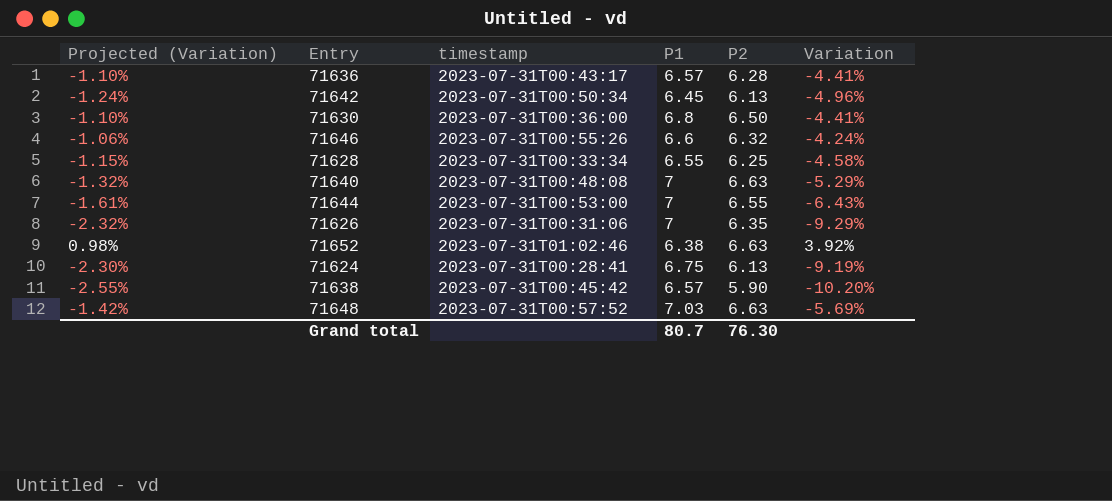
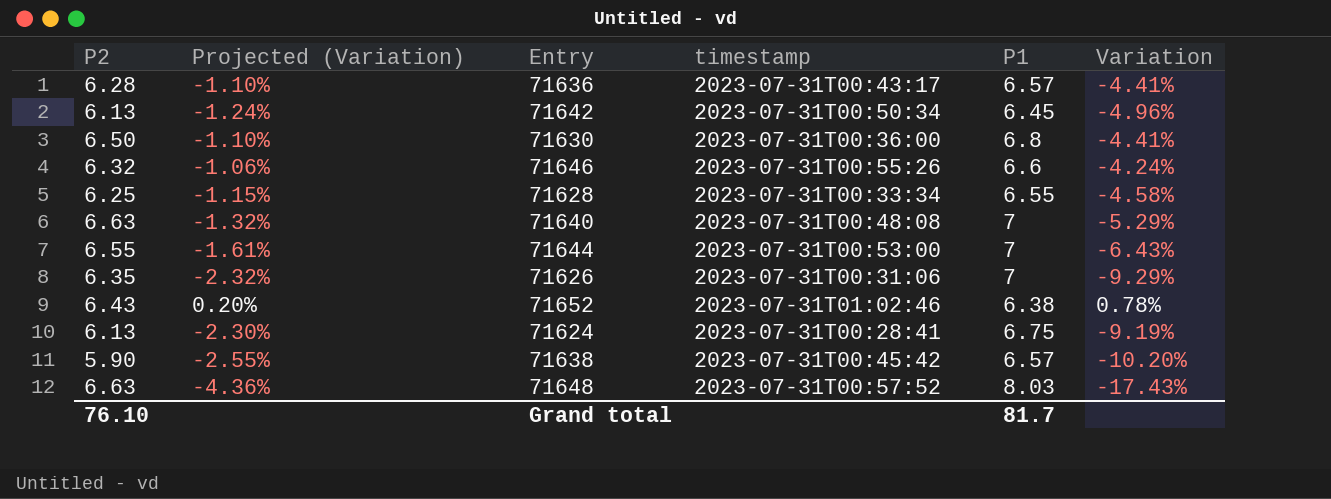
column P2 | position: 5 -> 1
71652 | P2: 6.63 -> 6.43
71652 | Projected (Variation): 0.98% -> 0.20%
71652 | Variation: 3.92% -> 0.78%
71648 | Projected (Variation): -1.42% -> -4.36%
71648 | P1: 7.03 -> 8.03
71648 | Variation: -5.69% -> -17.43%
Grand total | P2: 76.30 -> 76.10
Grand total | P1: 80.7 -> 81.7

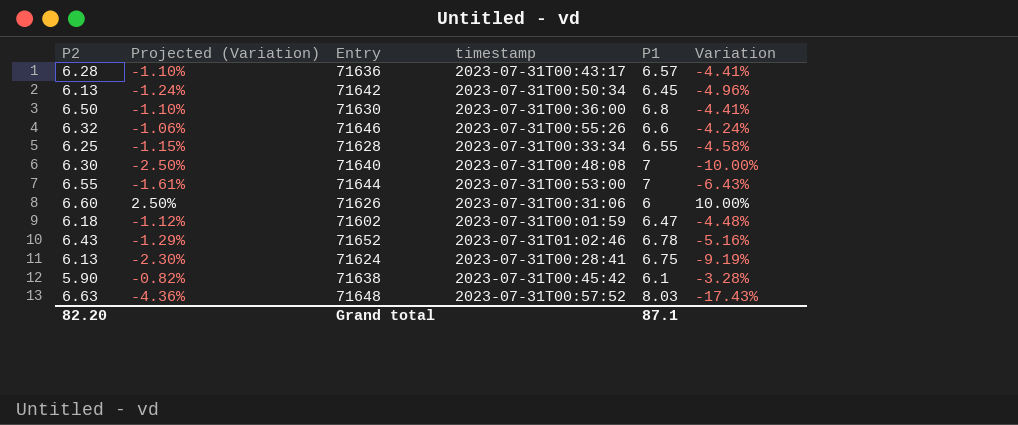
71640 | P2: 6.63 -> 6.30
71640 | Projected (Variation): -1.32% -> -2.50%
71640 | Variation: -5.29% -> -10.00%
71626 | P2: 6.35 -> 6.60
71626 | Projected (Variation): -2.32% -> 2.50%
71626 | P1: 7 -> 6
71626 | Variation: -9.29% -> 10.00%
row 71602: none -> 6.18 | -1.12% | 2023-07-31T00:01:59 | 6.47 | -4.48%
71652 | Projected (Variation): 0.20% -> -1.29%
71652 | P1: 6.38 -> 6.78
71652 | Variation: 0.78% -> -5.16%
71638 | Projected (Variation): -2.55% -> -0.82%
71638 | P1: 6.57 -> 6.1
71638 | Variation: -10.20% -> -3.28%
Grand total | P2: 76.10 -> 82.20
Grand total | P1: 81.7 -> 87.1

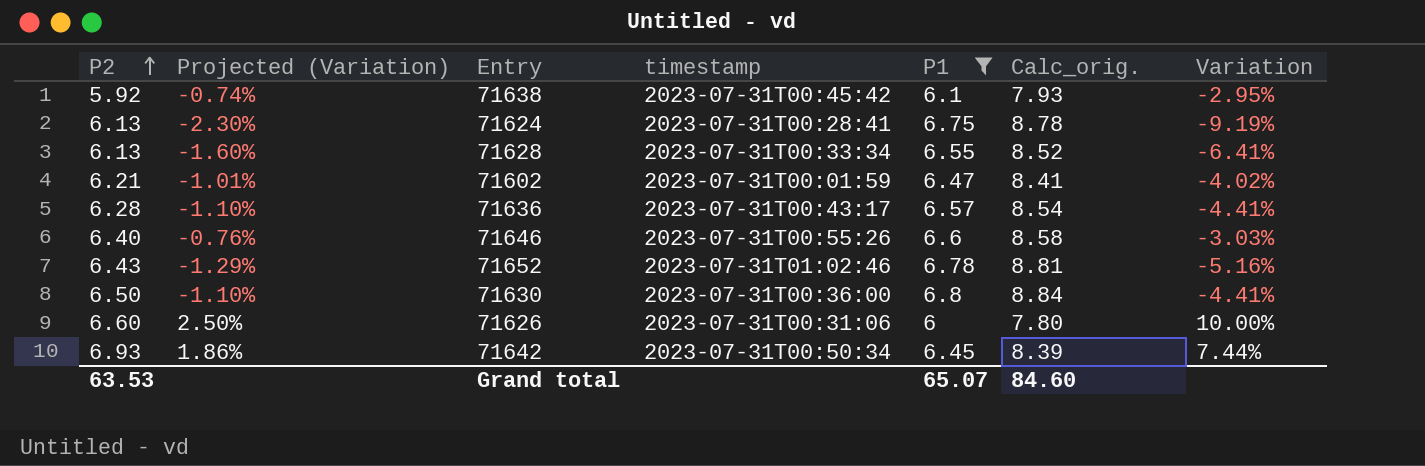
filter: none -> P1 <= 6.8
row order: none -> P2 ascending
column Calc_orig. | formula: none -> [P1] * 1.3
71638 | P2: 5.90 -> 5.92
71638 | Projected (Variation): -0.82% -> -0.74%
71638 | Variation: -3.28% -> -2.95%
71628 | P2: 6.25 -> 6.13
71628 | Projected (Variation): -1.15% -> -1.60%
71628 | Variation: -4.58% -> -6.41%
71602 | P2: 6.18 -> 6.21
71602 | Projected (Variation): -1.12% -> -1.01%
71602 | Variation: -4.48% -> -4.02%
71646 | P2: 6.32 -> 6.40
71646 | Projected (Variation): -1.06% -> -0.76%
71646 | Variation: -4.24% -> -3.03%
71642 | P2: 6.13 -> 6.93
71642 | Projected (Variation): -1.24% -> 1.86%
71642 | Variation: -4.96% -> 7.44%
Grand total | P2: 82.20 -> 63.53
Grand total | P1: 87.1 -> 65.07

